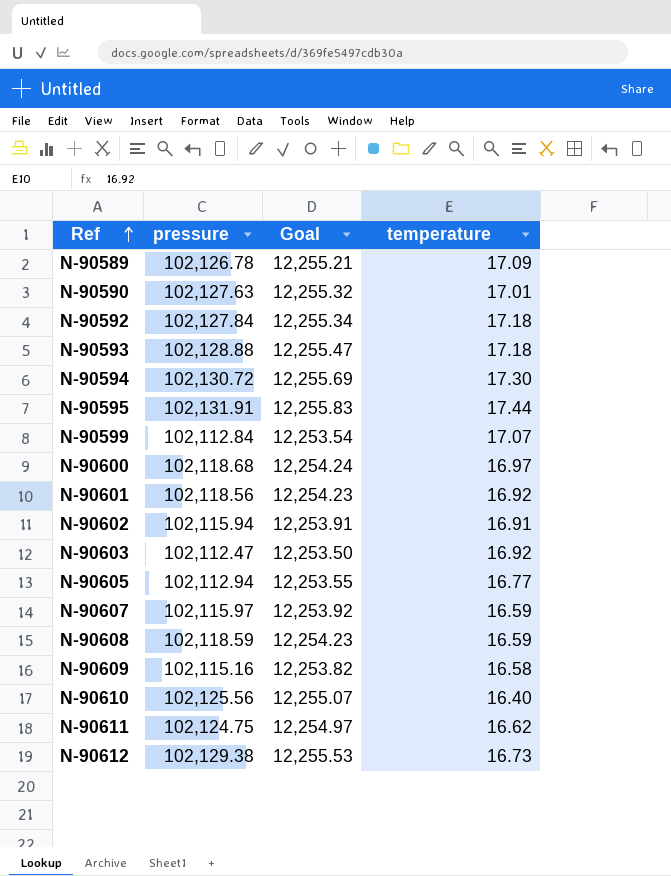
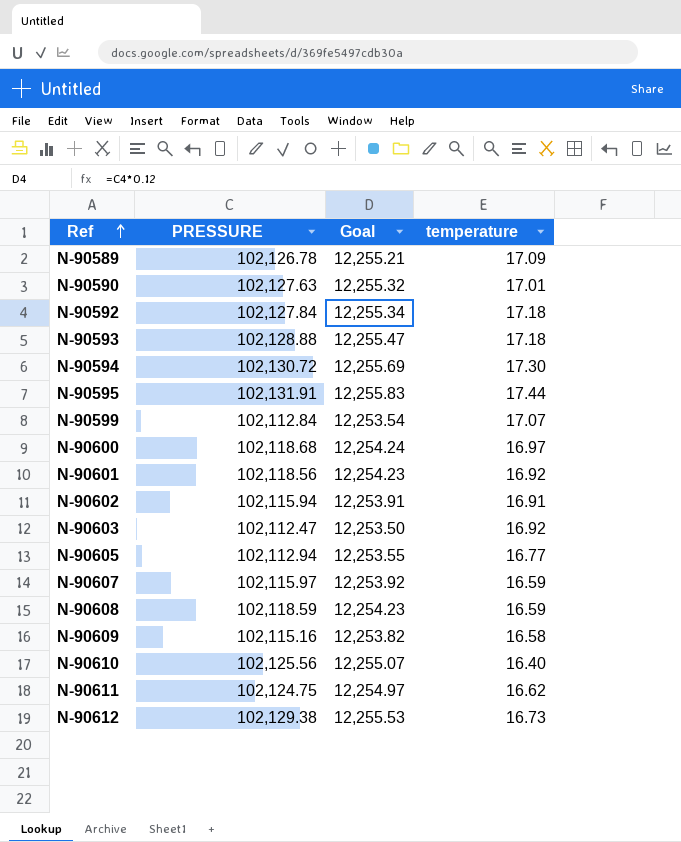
column name: pressure -> PRESSURE

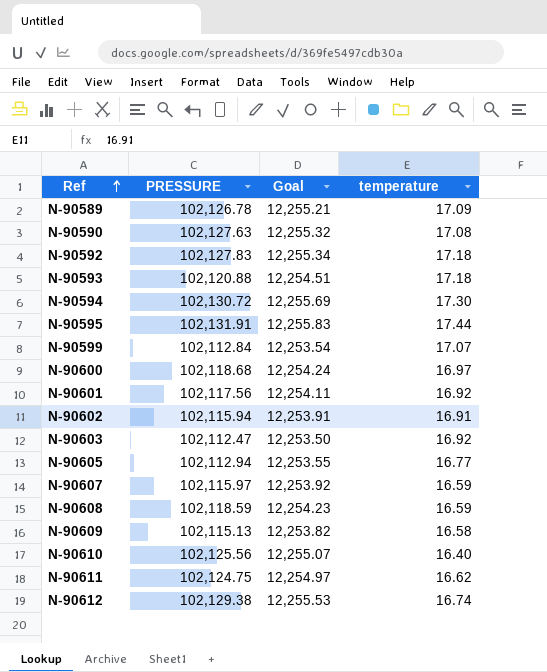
N-90590 | temperature: 17.01 -> 17.08
N-90592 | PRESSURE: 102,127.84 -> 102,127.83
N-90593 | PRESSURE: 102,128.88 -> 102,120.88
N-90593 | Goal: 12,255.47 -> 12,254.51
N-90601 | PRESSURE: 102,118.56 -> 102,117.56
N-90601 | Goal: 12,254.23 -> 12,254.11
N-90609 | PRESSURE: 102,115.16 -> 102,115.13
N-90612 | temperature: 16.73 -> 16.74

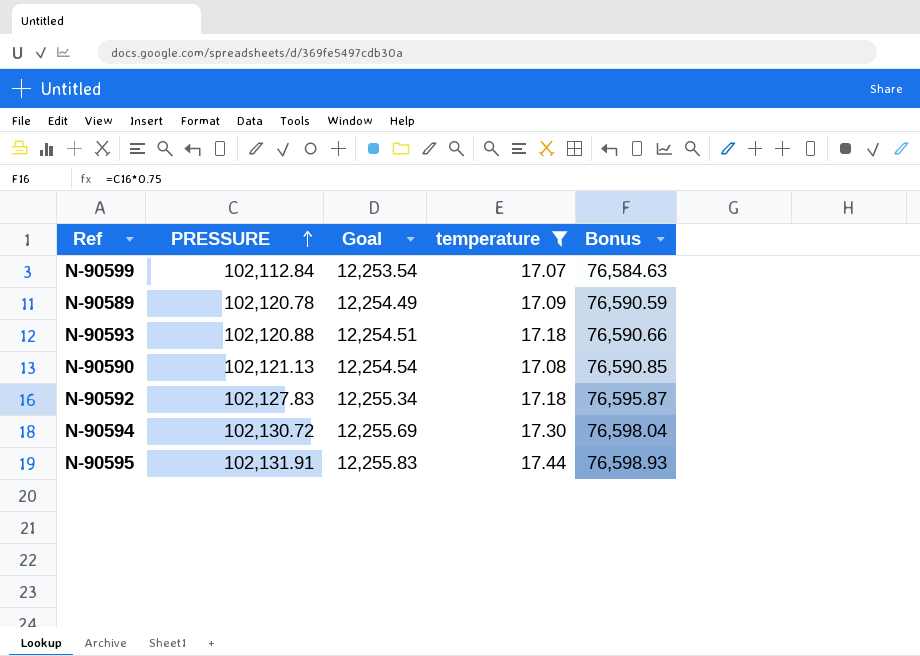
filter: none -> temperature >= 17.07
row order: Ref ascending -> PRESSURE ascending
column Bonus | formula: none -> [PRESSURE] * 0.75
N-90589 | PRESSURE: 102,126.78 -> 102,120.78
N-90589 | Goal: 12,255.21 -> 12,254.49
N-90590 | PRESSURE: 102,127.63 -> 102,121.13
N-90590 | Goal: 12,255.32 -> 12,254.54

